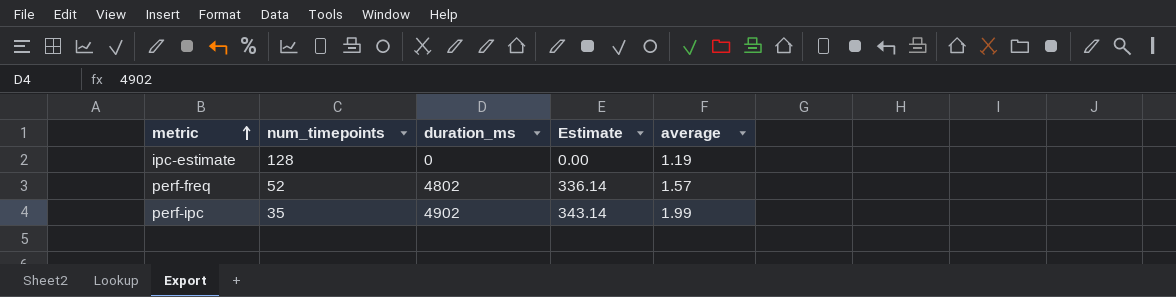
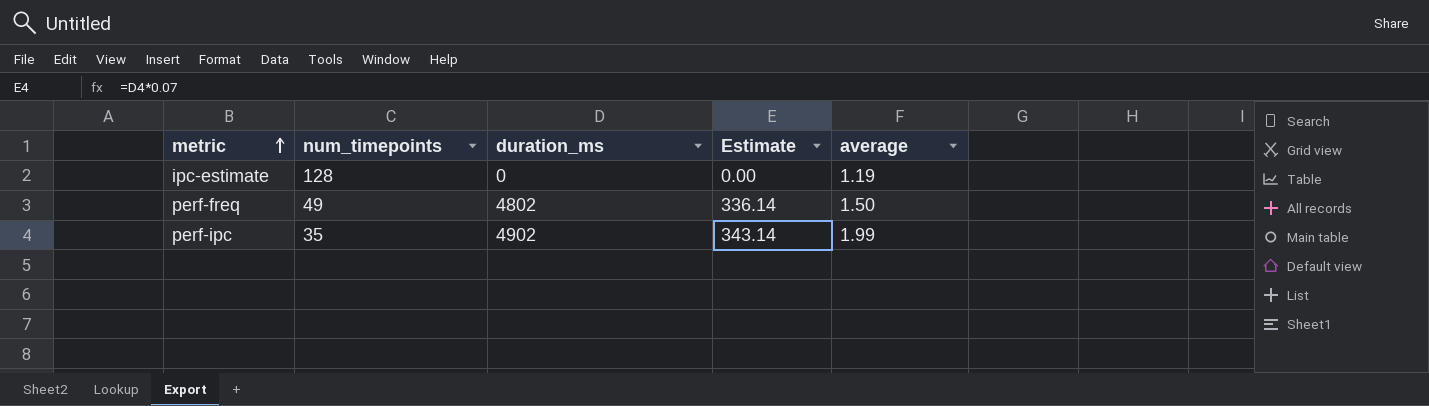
perf-freq | num_timepoints: 52 -> 49
perf-freq | average: 1.57 -> 1.50

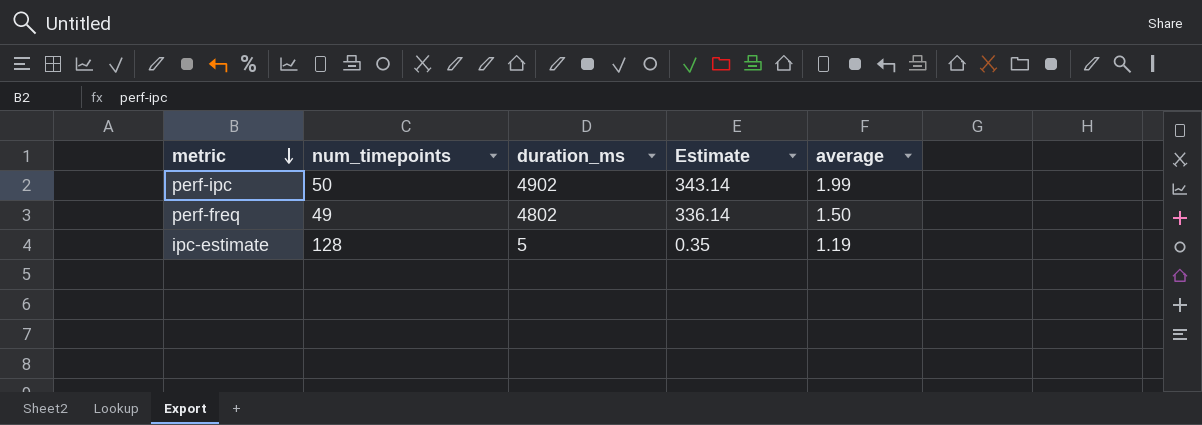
row order: metric ascending -> metric descending
perf-ipc | num_timepoints: 35 -> 50
ipc-estimate | duration_ms: 0 -> 5
ipc-estimate | Estimate: 0.00 -> 0.35

